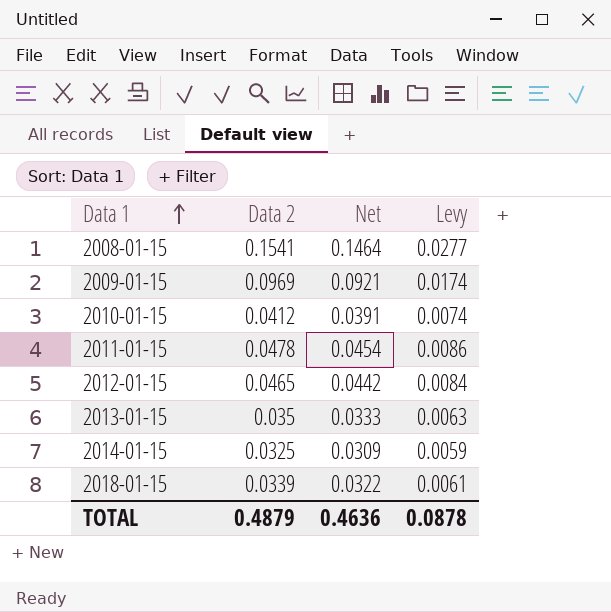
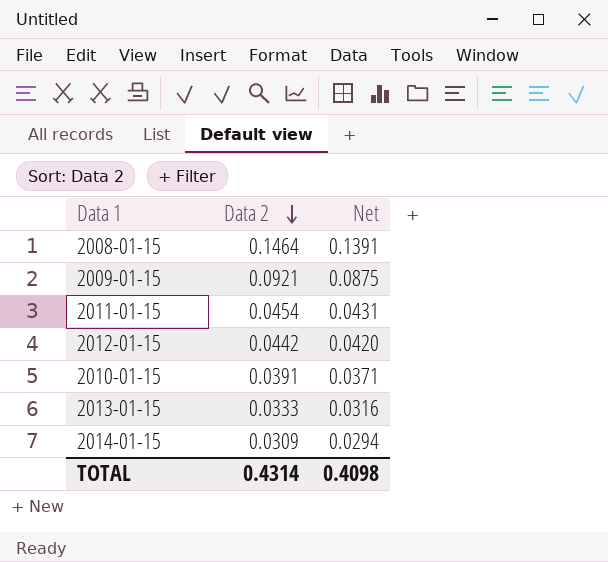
row order: Data 1 ascending -> Data 2 descending
column Levy | formula: [Data 2] * 0.18 -> none
row 2018-01-15: 0.0339 | 0.0322 | 0.0061 -> none
2008-01-15 | Data 2: 0.1541 -> 0.1464
2008-01-15 | Net: 0.1464 -> 0.1391
2009-01-15 | Data 2: 0.0969 -> 0.0921
2009-01-15 | Net: 0.0921 -> 0.0875
2011-01-15 | Data 2: 0.0478 -> 0.0454
2011-01-15 | Net: 0.0454 -> 0.0431
2012-01-15 | Data 2: 0.0465 -> 0.0442
2012-01-15 | Net: 0.0442 -> 0.0420
2010-01-15 | Data 2: 0.0412 -> 0.0391
2010-01-15 | Net: 0.0391 -> 0.0371
2013-01-15 | Data 2: 0.035 -> 0.0333
2013-01-15 | Net: 0.0333 -> 0.0316
2014-01-15 | Data 2: 0.0325 -> 0.0309
2014-01-15 | Net: 0.0309 -> 0.0294
TOTAL | Data 2: 0.4879 -> 0.4314
TOTAL | Net: 0.4636 -> 0.4098

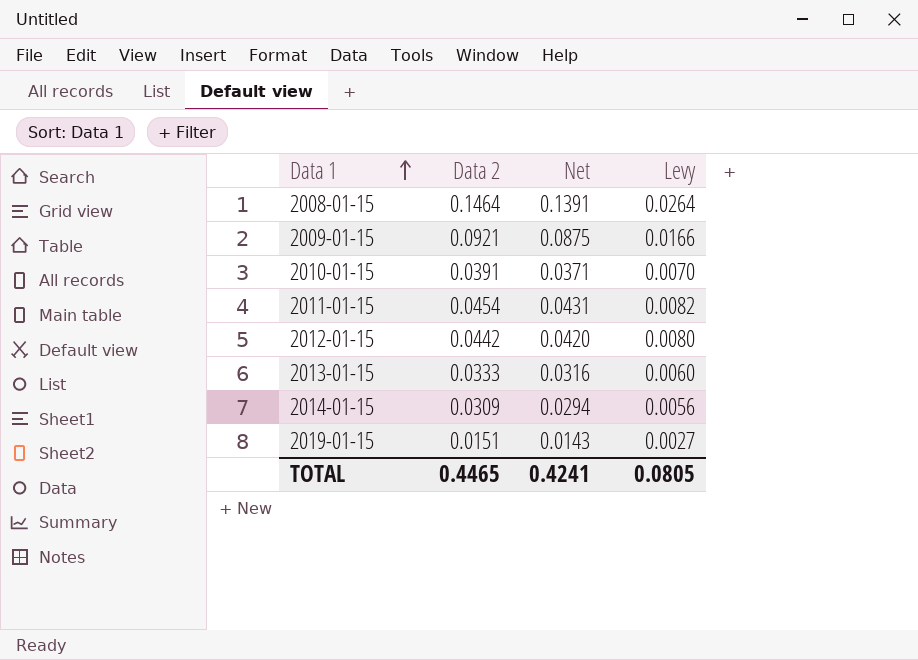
row order: Data 2 descending -> Data 1 ascending
column Levy | formula: none -> [Data 2] * 0.18
row 2019-01-15: none -> 0.0151 | 0.0143 | 0.0027
TOTAL | Data 2: 0.4314 -> 0.4465
TOTAL | Net: 0.4098 -> 0.4241

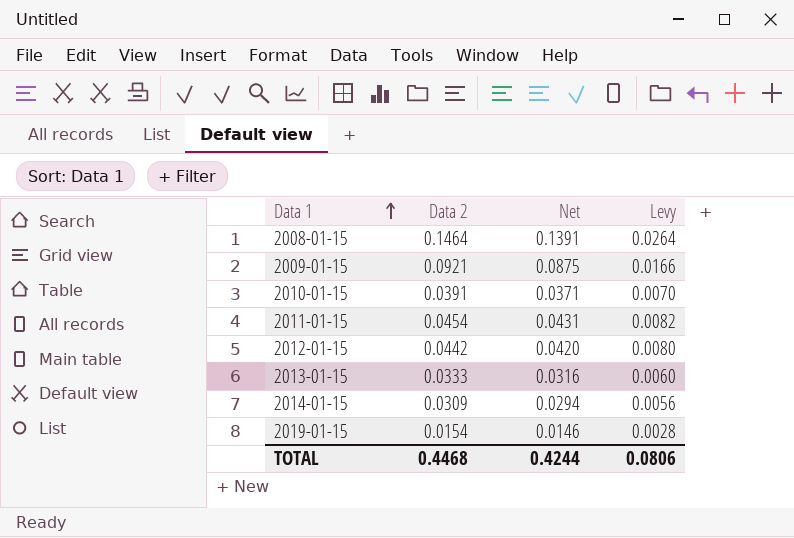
2019-01-15 | Data 2: 0.0151 -> 0.0154
2019-01-15 | Net: 0.0143 -> 0.0146
2019-01-15 | Levy: 0.0027 -> 0.0028
TOTAL | Data 2: 0.4465 -> 0.4468
TOTAL | Net: 0.4241 -> 0.4244
TOTAL | Levy: 0.0805 -> 0.0806

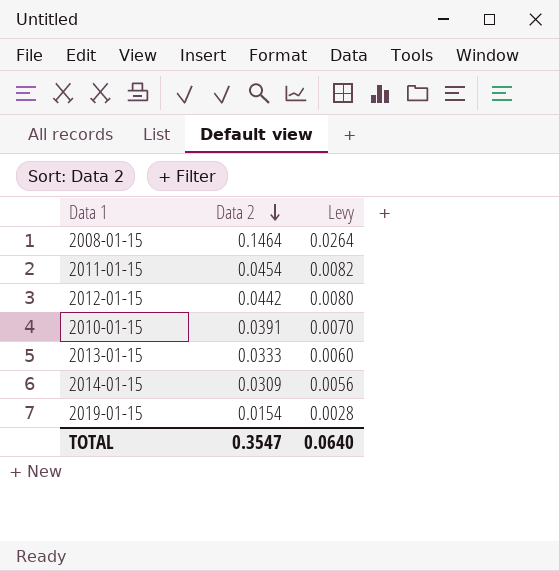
row order: Data 1 ascending -> Data 2 descending
column Net | formula: [Data 2] * 0.95 -> none
row 2009-01-15: 0.0921 | 0.0875 | 0.0166 -> none
TOTAL | Data 2: 0.4468 -> 0.3547
TOTAL | Levy: 0.0806 -> 0.0640

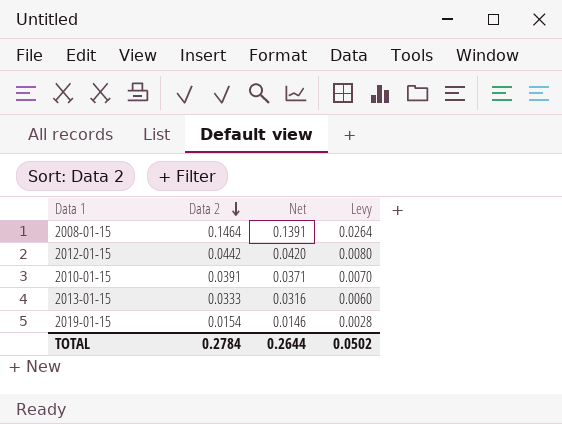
column Net | formula: none -> [Data 2] * 0.95
row 2011-01-15: 0.0454 | 0.0082 -> none
row 2014-01-15: 0.0309 | 0.0056 -> none
TOTAL | Data 2: 0.3547 -> 0.2784
TOTAL | Levy: 0.0640 -> 0.0502

